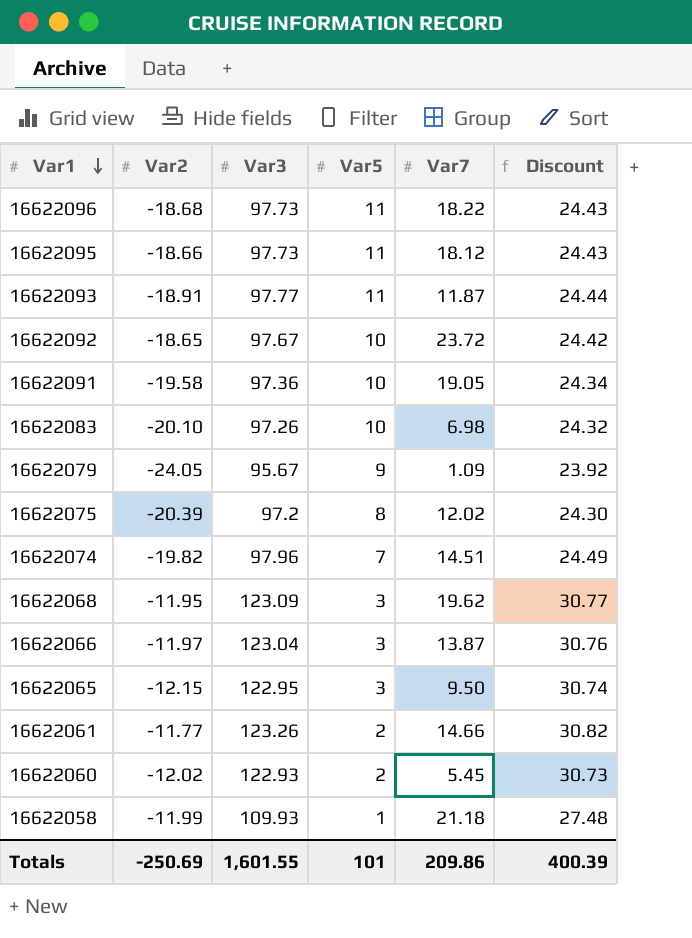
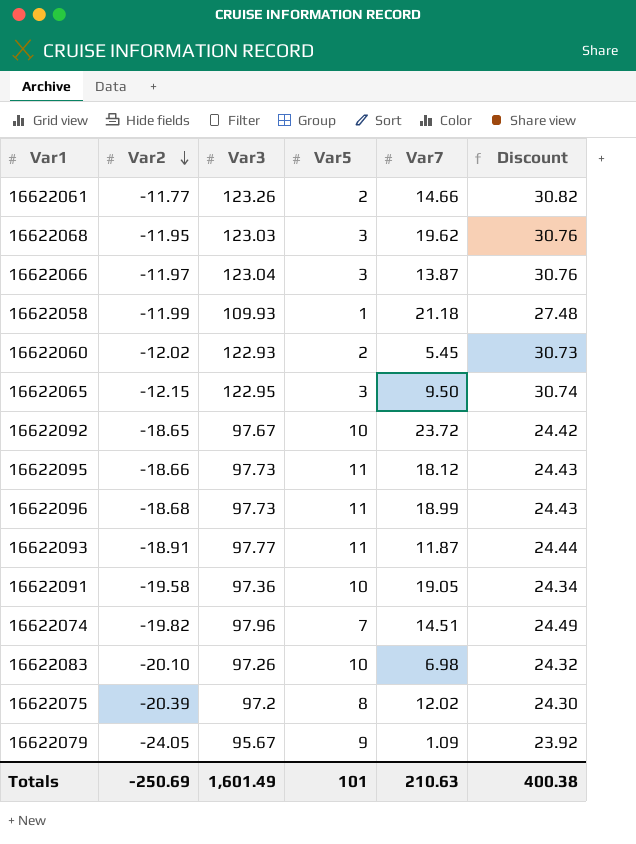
row order: Var1 descending -> Var2 descending
16622068 | Var3: 123.09 -> 123.03
16622068 | Discount: 30.77 -> 30.76
16622096 | Var7: 18.22 -> 18.99
Totals | Var3: 1,601.55 -> 1,601.49
Totals | Var7: 209.86 -> 210.63
Totals | Discount: 400.39 -> 400.38

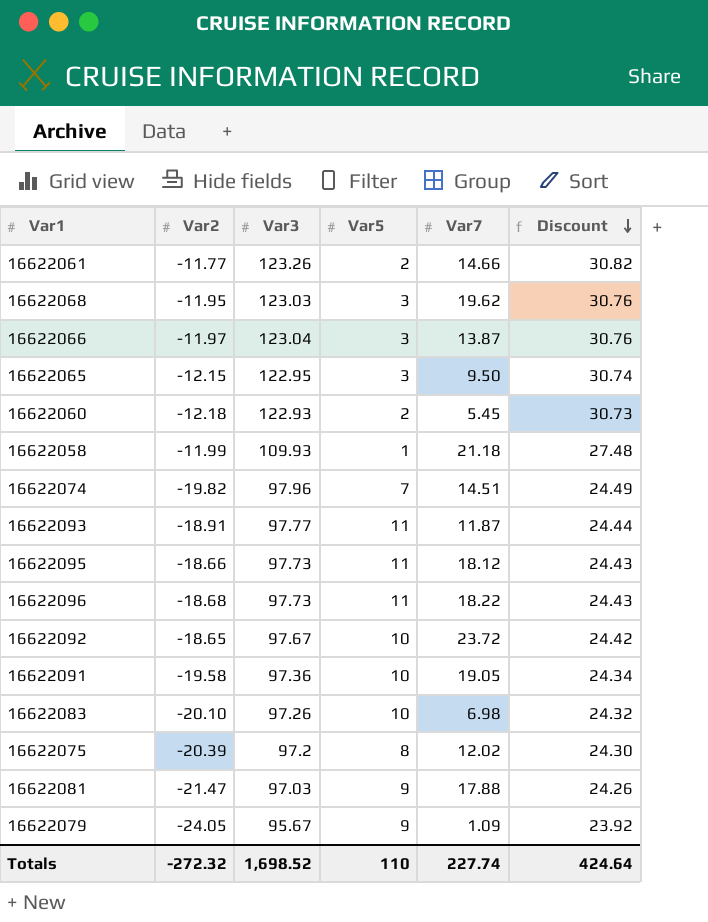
row order: Var2 descending -> Discount descending
16622060 | Var2: -12.02 -> -12.18
16622096 | Var7: 18.99 -> 18.22
row 16622081: none -> -21.47 | 97.03 | 9 | 17.88 | 24.26
Totals | Var2: -250.69 -> -272.32
Totals | Var3: 1,601.49 -> 1,698.52
Totals | Var5: 101 -> 110
Totals | Var7: 210.63 -> 227.74
Totals | Discount: 400.38 -> 424.64

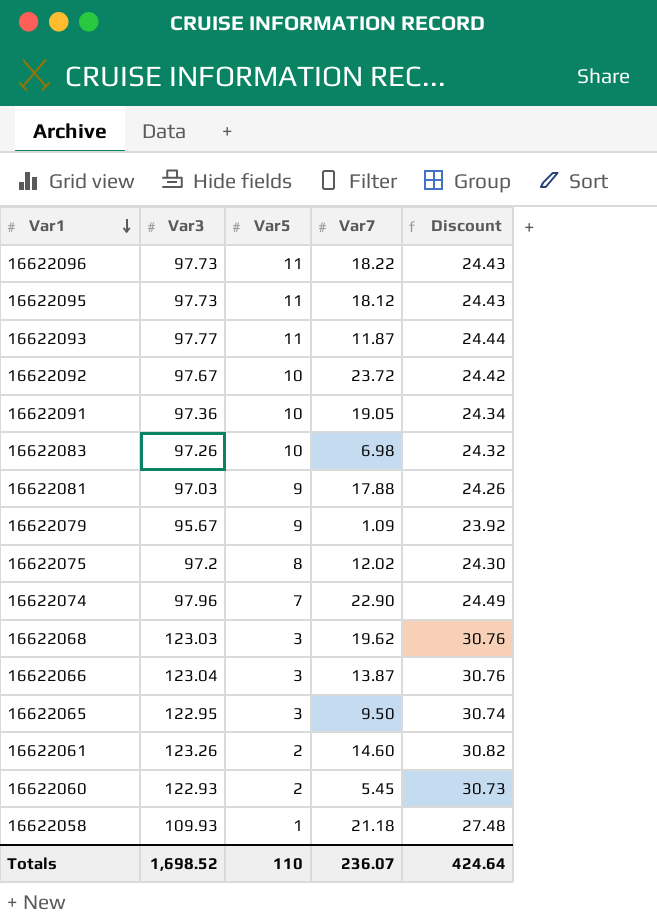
row order: Discount descending -> Var1 descending
column Var2 | position: 2 -> none
16622074 | Var7: 14.51 -> 22.90
16622061 | Var7: 14.66 -> 14.60
Totals | Var7: 227.74 -> 236.07

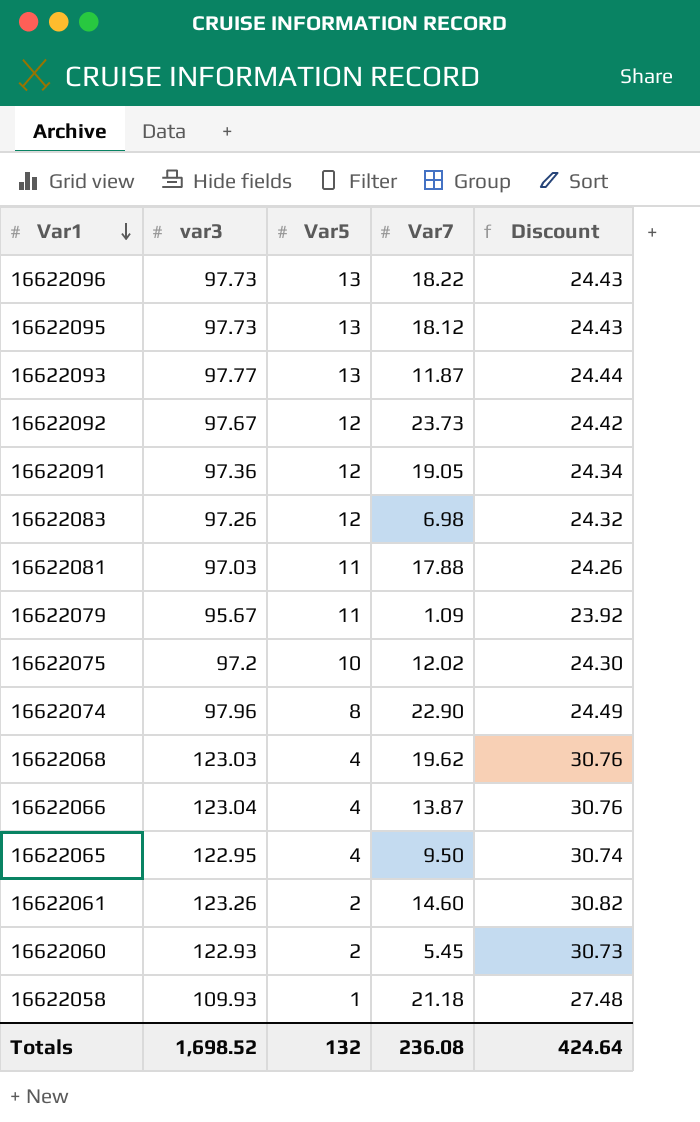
column name: Var3 -> var3
16622096 | Var5: 11 -> 13
16622095 | Var5: 11 -> 13
16622093 | Var5: 11 -> 13
16622092 | Var5: 10 -> 12
16622092 | Var7: 23.72 -> 23.73
16622091 | Var5: 10 -> 12
16622083 | Var5: 10 -> 12
16622081 | Var5: 9 -> 11
16622079 | Var5: 9 -> 11
16622075 | Var5: 8 -> 10
16622074 | Var5: 7 -> 8
16622068 | Var5: 3 -> 4
16622066 | Var5: 3 -> 4
16622065 | Var5: 3 -> 4
Totals | Var5: 110 -> 132
Totals | Var7: 236.07 -> 236.08

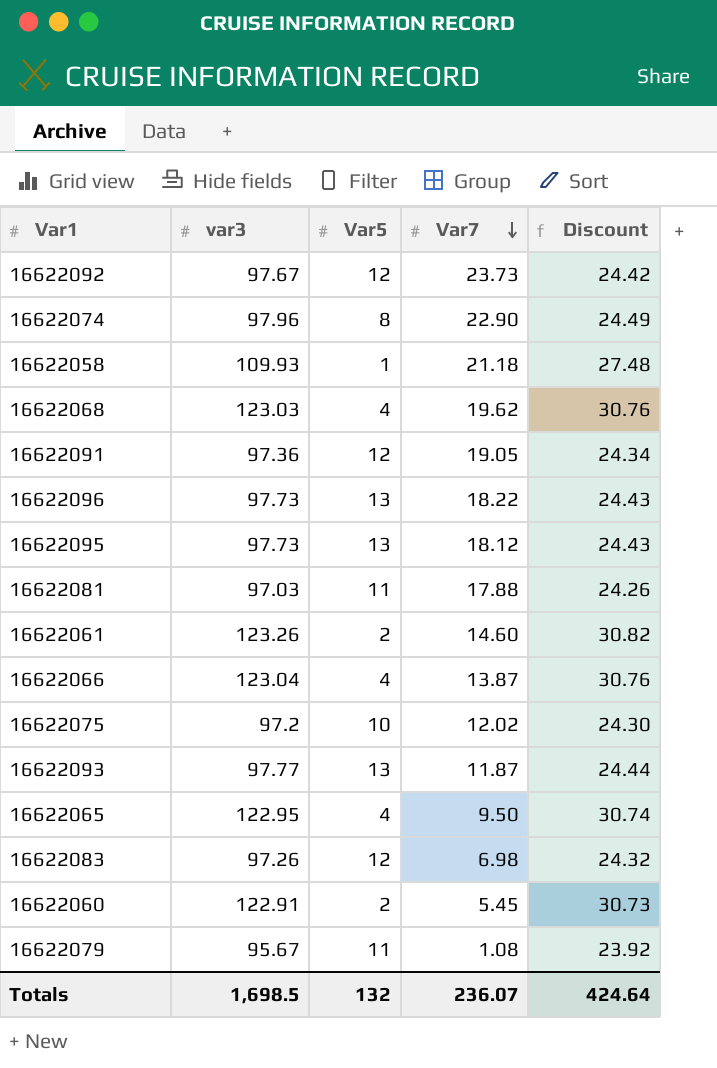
row order: Var1 descending -> Var7 descending
16622060 | var3: 122.93 -> 122.91
16622079 | Var7: 1.09 -> 1.08
Totals | var3: 1,698.52 -> 1,698.5
Totals | Var7: 236.08 -> 236.07

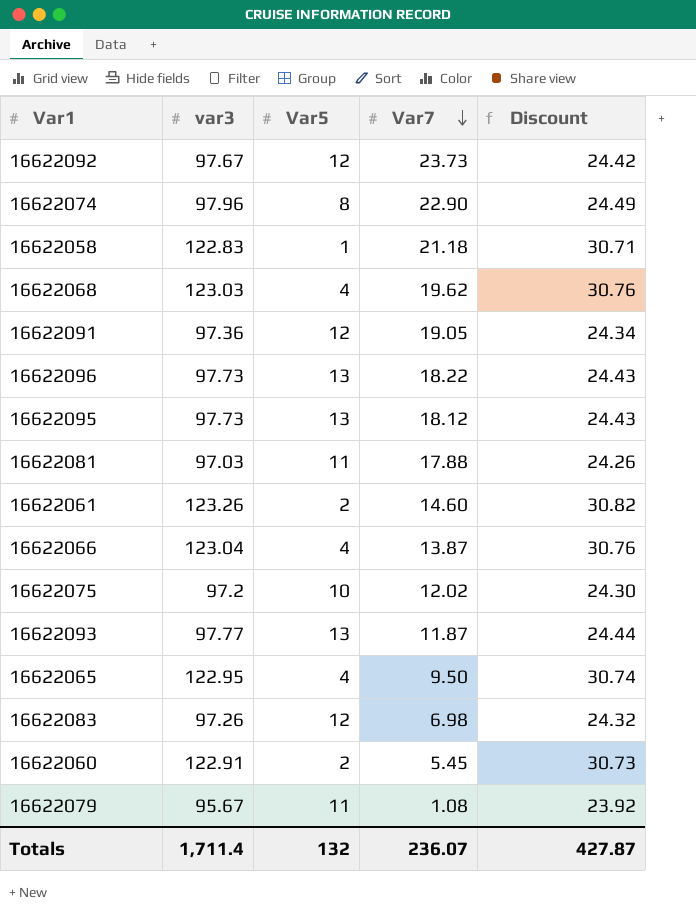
16622058 | var3: 109.93 -> 122.83
16622058 | Discount: 27.48 -> 30.71
Totals | var3: 1,698.5 -> 1,711.4
Totals | Discount: 424.64 -> 427.87

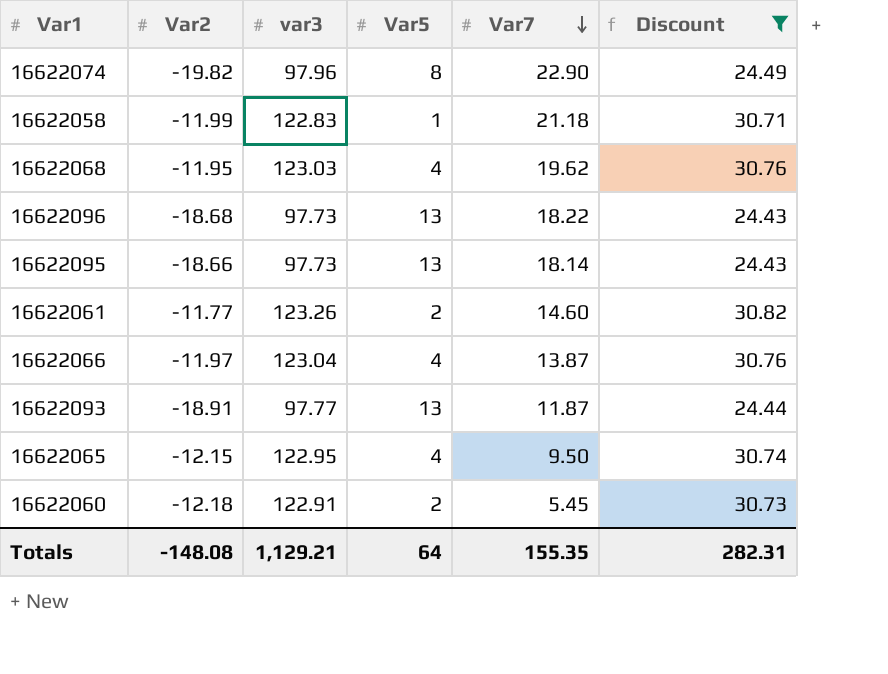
filter: none -> Discount >= 24.43
column Var2 | position: none -> 2
16622095 | Var7: 18.12 -> 18.14
Totals | var3: 1,711.4 -> 1,129.21
Totals | Var5: 132 -> 64
Totals | Var7: 236.07 -> 155.35
Totals | Discount: 427.87 -> 282.31

